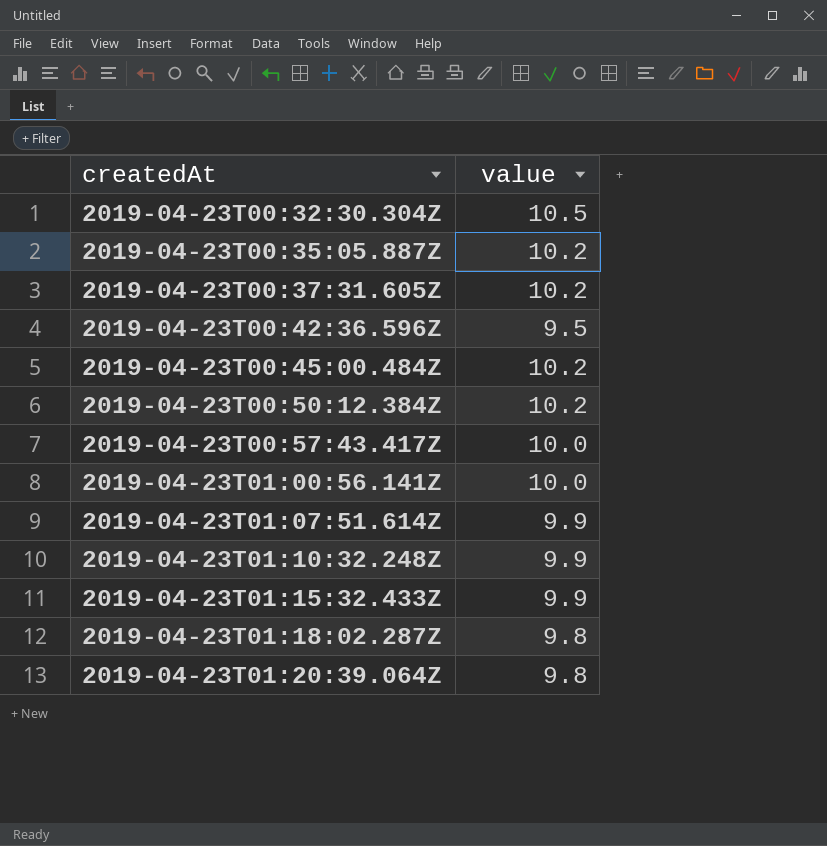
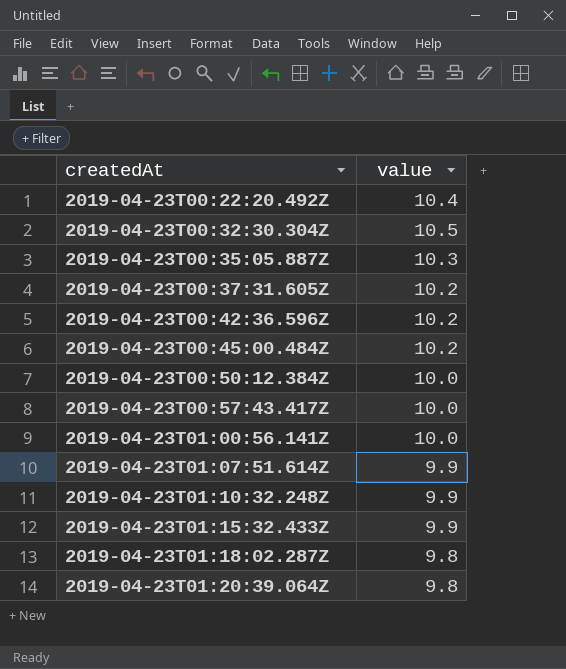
row 2019-04-23T00:22:20.492Z: none -> 10.4
2019-04-23T00:35:05.887Z | value: 10.2 -> 10.3
2019-04-23T00:42:36.596Z | value: 9.5 -> 10.2
2019-04-23T00:50:12.384Z | value: 10.2 -> 10.0

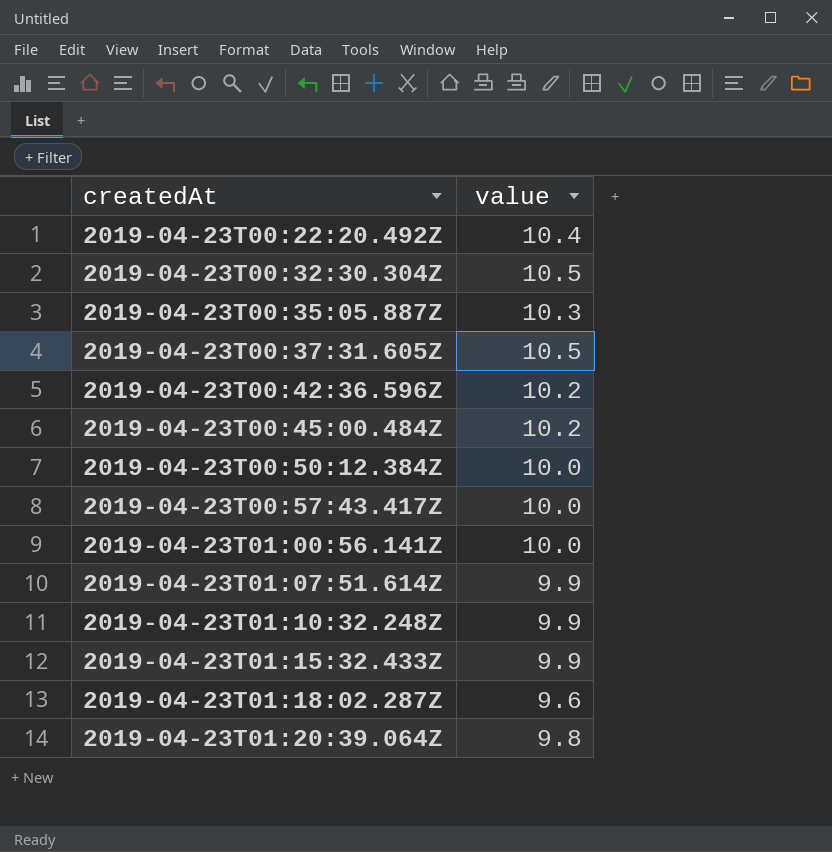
2019-04-23T00:37:31.605Z | value: 10.2 -> 10.5
2019-04-23T01:18:02.287Z | value: 9.8 -> 9.6

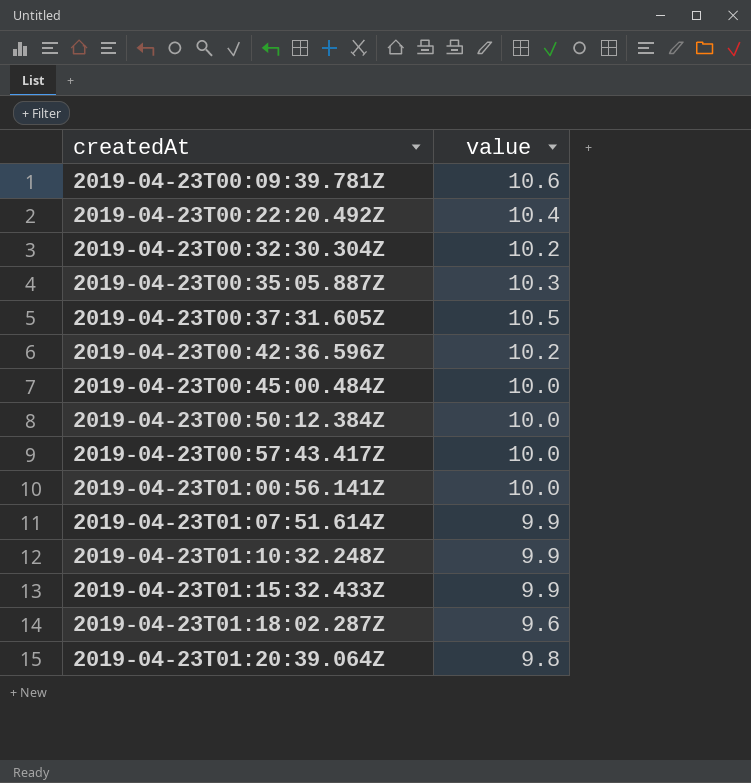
row 2019-04-23T00:09:39.781Z: none -> 10.6
2019-04-23T00:32:30.304Z | value: 10.5 -> 10.2
2019-04-23T00:45:00.484Z | value: 10.2 -> 10.0

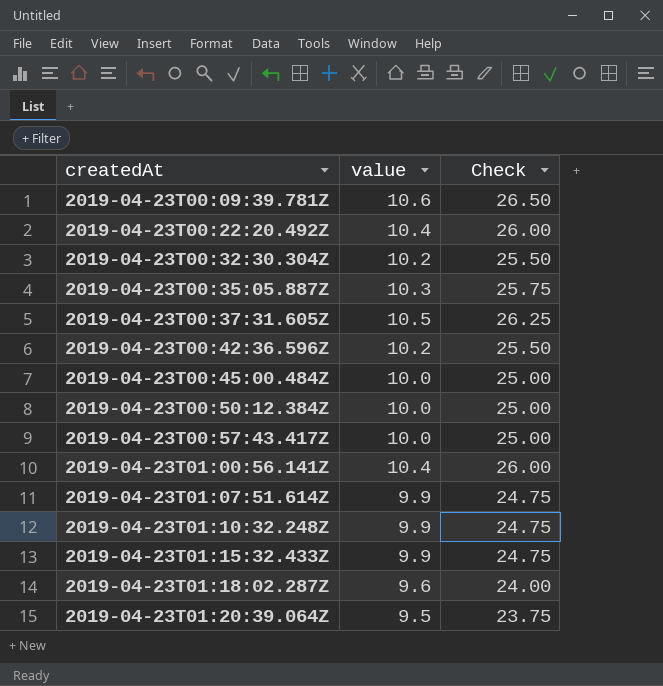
column Check | formula: none -> [value] * 2.5
2019-04-23T01:00:56.141Z | value: 10.0 -> 10.4
2019-04-23T01:20:39.064Z | value: 9.8 -> 9.5

